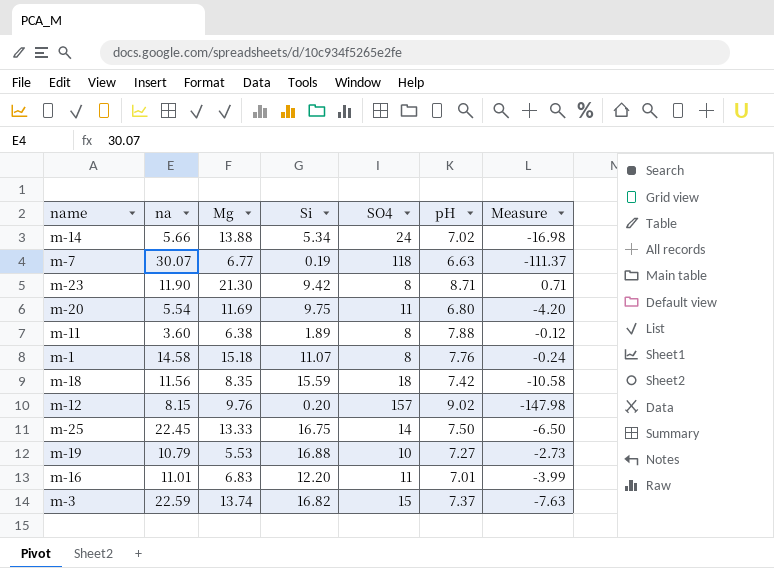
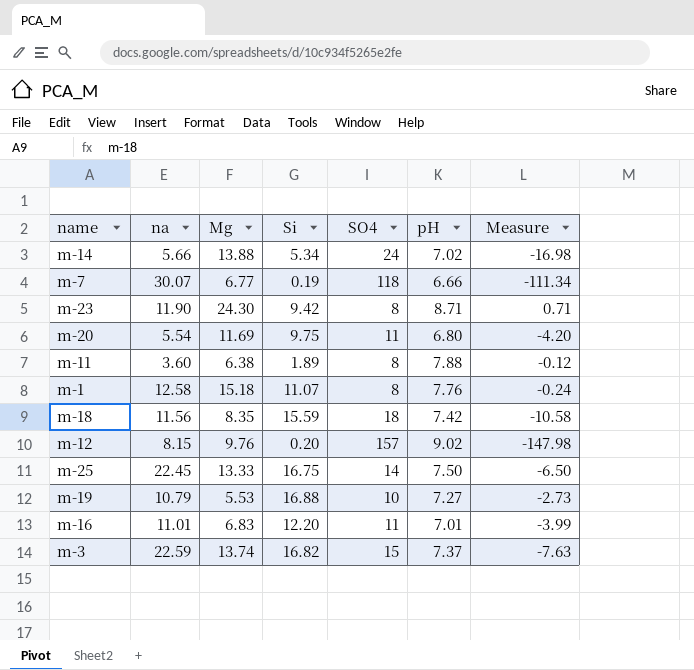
m-7 | pH: 6.63 -> 6.66
m-7 | Measure: -111.37 -> -111.34
m-23 | Mg: 21.30 -> 24.30
m-1 | na: 14.58 -> 12.58

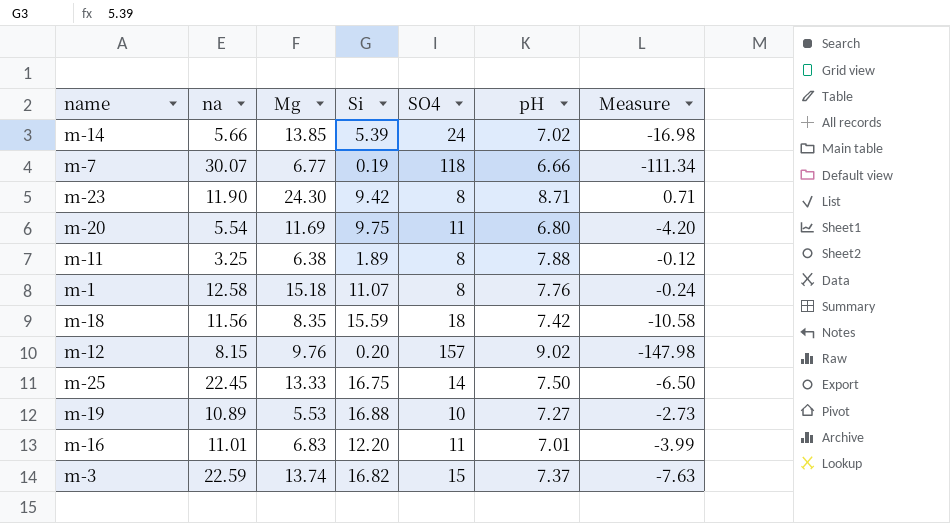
m-14 | Mg: 13.88 -> 13.85
m-14 | Si: 5.34 -> 5.39
m-11 | na: 3.60 -> 3.25
m-19 | na: 10.79 -> 10.89

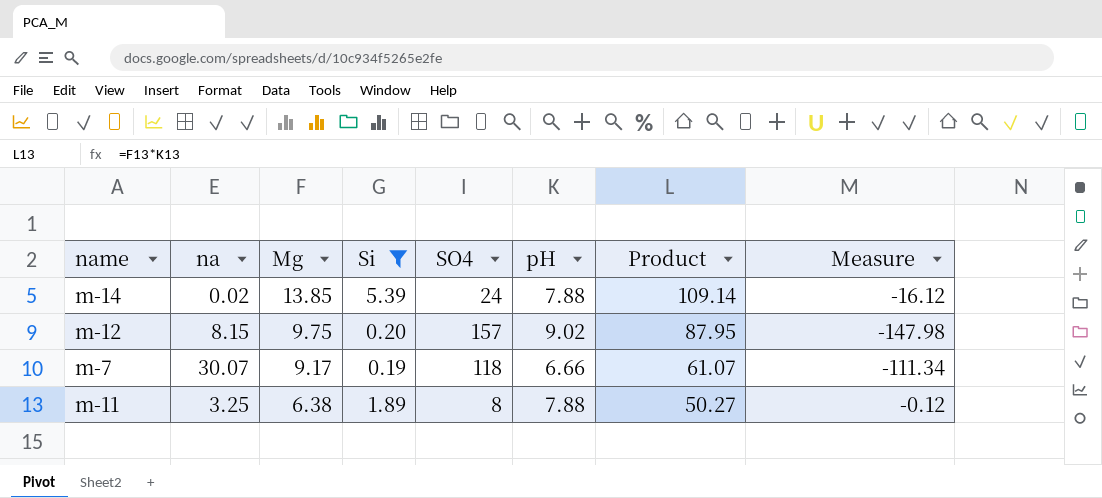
filter: none -> Si <= 5.39
row order: none -> Mg descending
column Product | formula: none -> [Mg] * [pH]
m-14 | na: 5.66 -> 0.02
m-14 | pH: 7.02 -> 7.88
m-14 | Measure: -16.98 -> -16.12
m-12 | Mg: 9.76 -> 9.75
m-7 | Mg: 6.77 -> 9.17

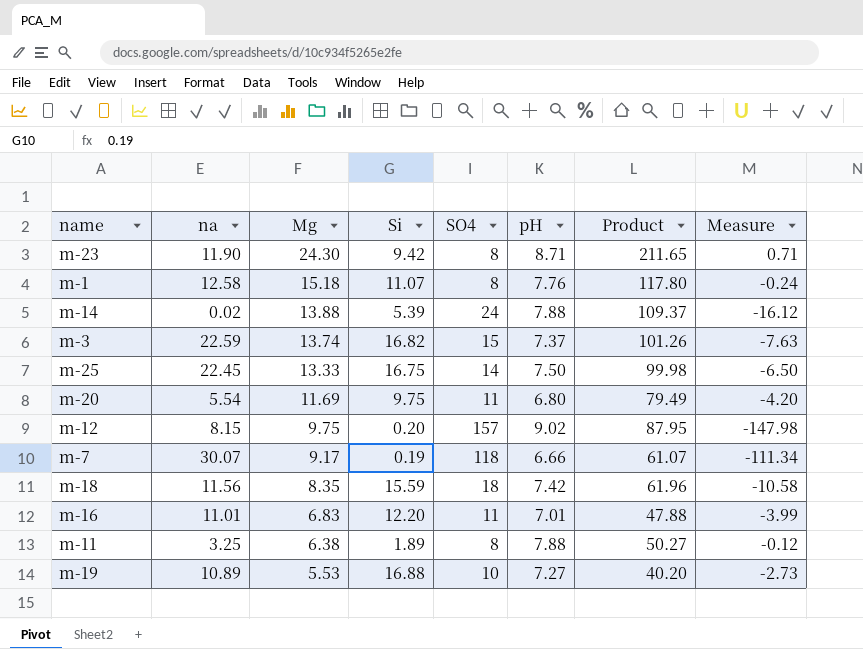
filter: Si <= 5.39 -> none
m-14 | Mg: 13.85 -> 13.88
m-14 | Product: 109.14 -> 109.37

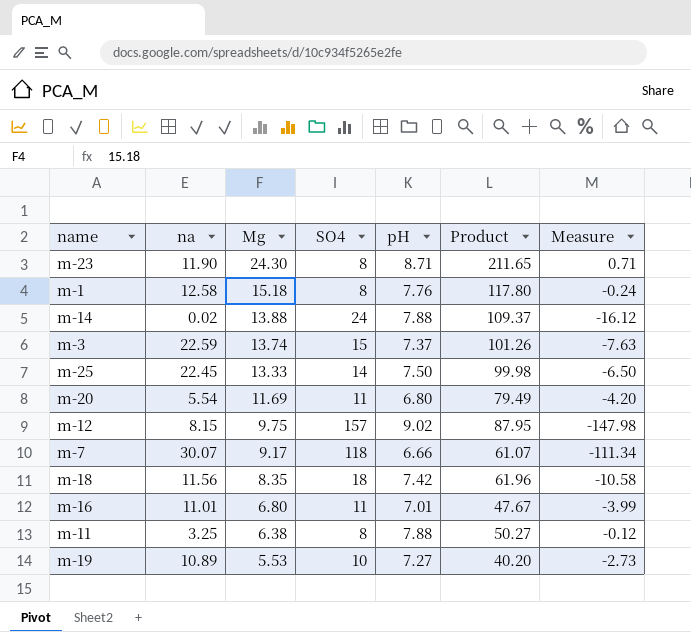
column Si | position: 4 -> none
m-16 | Mg: 6.83 -> 6.80
m-16 | Product: 47.88 -> 47.67

